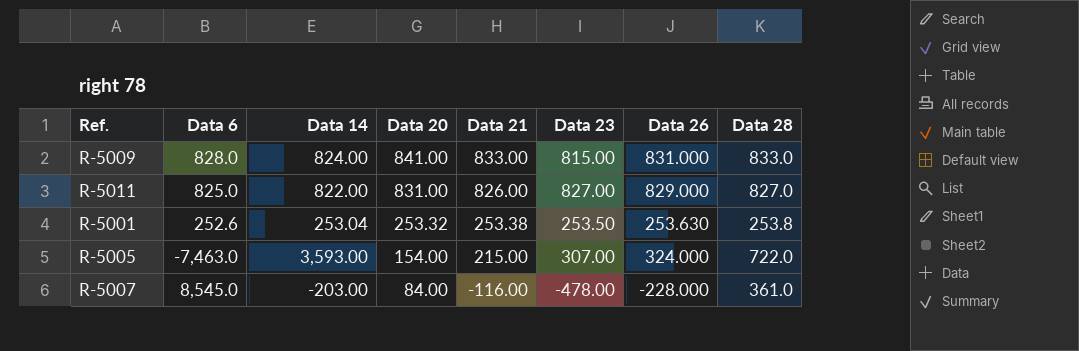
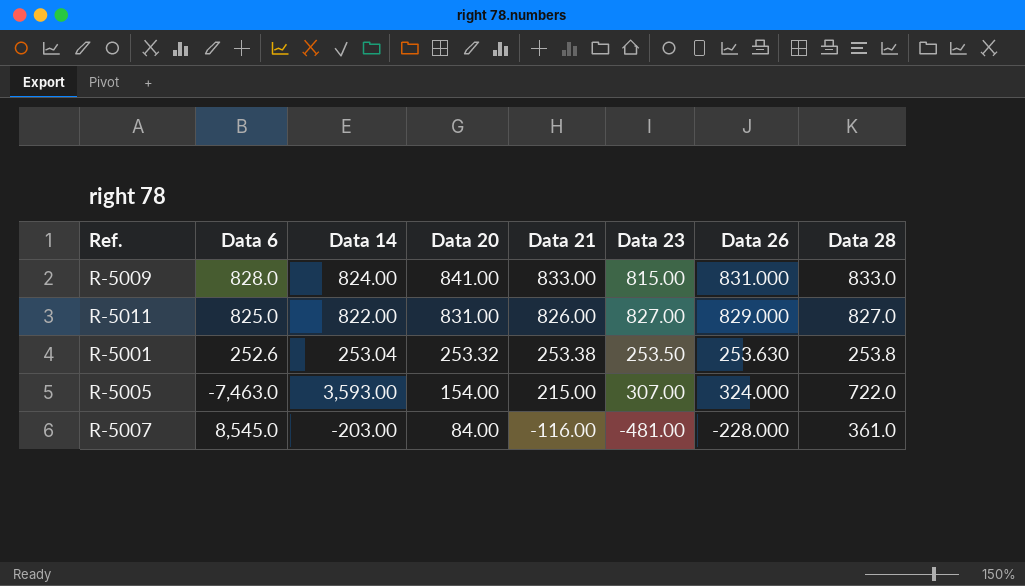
R-5007 | Data 23: -478.00 -> -481.00

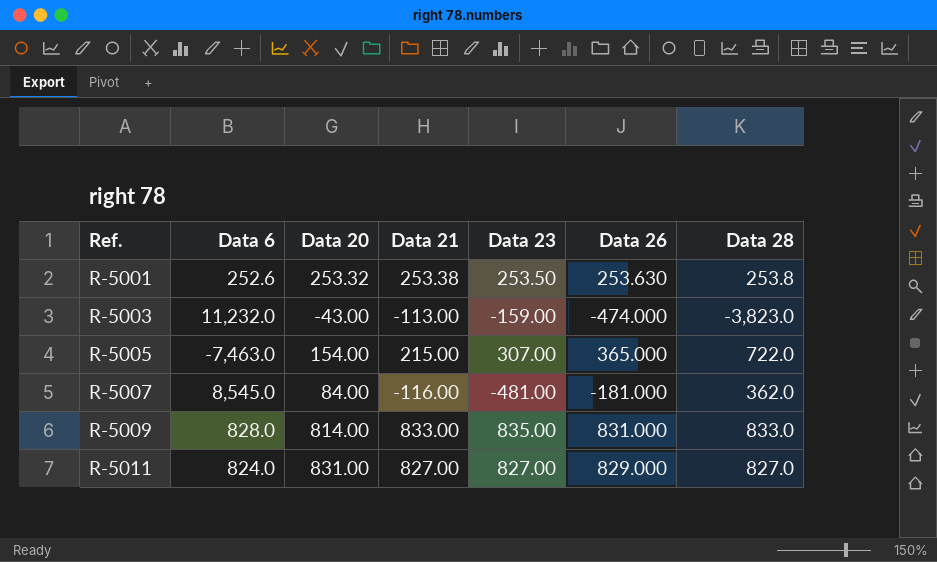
row order: Data 20 descending -> Ref. ascending
column Data 14 | position: 3 -> none
row R-5003: none -> 11,232.0 | -43.00 | -113.00 | -159.00 | -474.000 | -3,823.0
R-5005 | Data 26: 324.000 -> 365.000
R-5007 | Data 26: -228.000 -> -181.000
R-5007 | Data 28: 361.0 -> 362.0
R-5009 | Data 20: 841.00 -> 814.00
R-5009 | Data 23: 815.00 -> 835.00
R-5011 | Data 6: 825.0 -> 824.0
R-5011 | Data 21: 826.00 -> 827.00

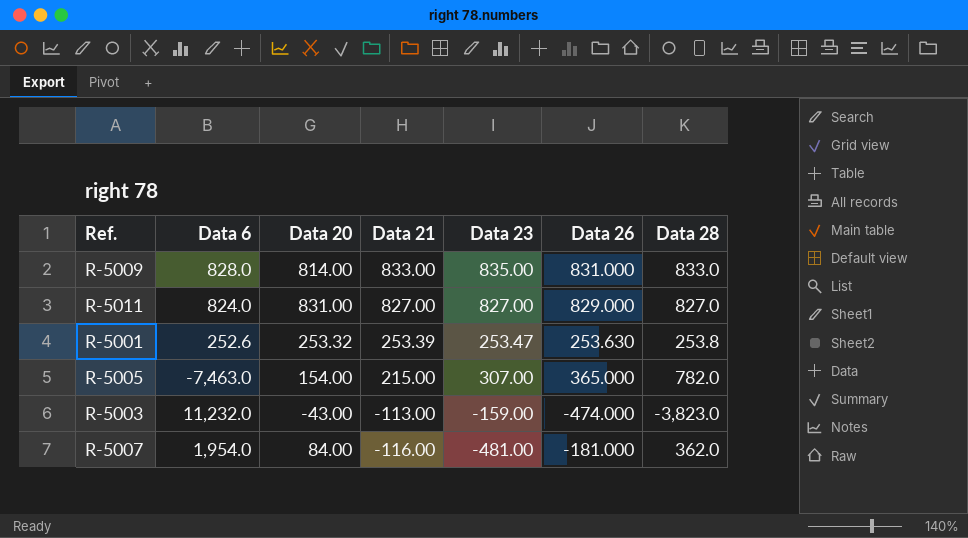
row order: Ref. ascending -> Data 21 descending
R-5001 | Data 21: 253.38 -> 253.39
R-5001 | Data 23: 253.50 -> 253.47
R-5005 | Data 28: 722.0 -> 782.0
R-5007 | Data 6: 8,545.0 -> 1,954.0

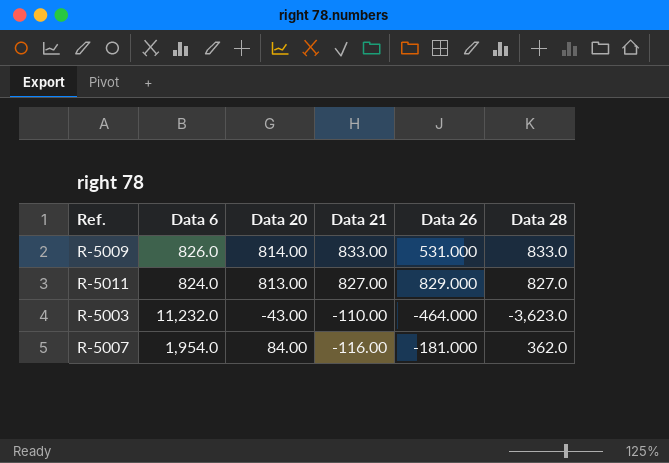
column Data 23 | position: 5 -> none
row R-5001: 252.6 | 253.32 | 253.39 | 253.47 | 253.630 | 253.8 -> none
row R-5005: -7,463.0 | 154.00 | 215.00 | 307.00 | 365.000 | 782.0 -> none
R-5009 | Data 6: 828.0 -> 826.0
R-5009 | Data 26: 831.000 -> 531.000
R-5011 | Data 20: 831.00 -> 813.00
R-5003 | Data 21: -113.00 -> -110.00
R-5003 | Data 26: -474.000 -> -464.000
R-5003 | Data 28: -3,823.0 -> -3,623.0

